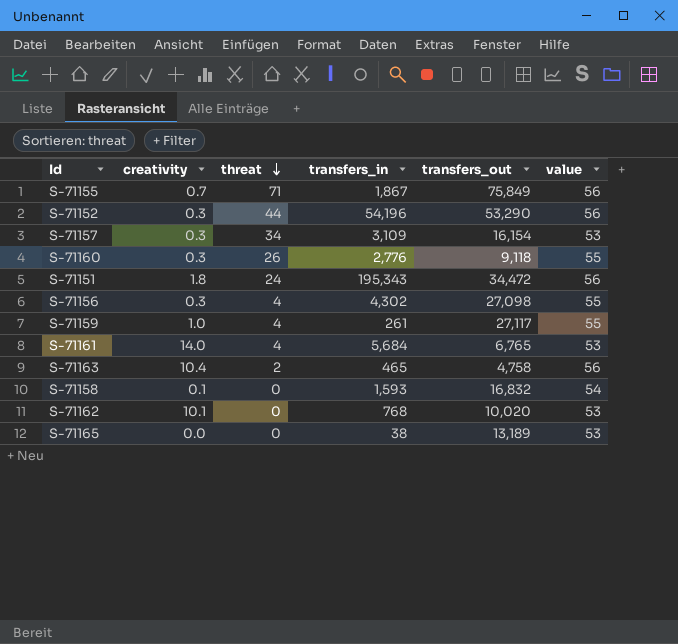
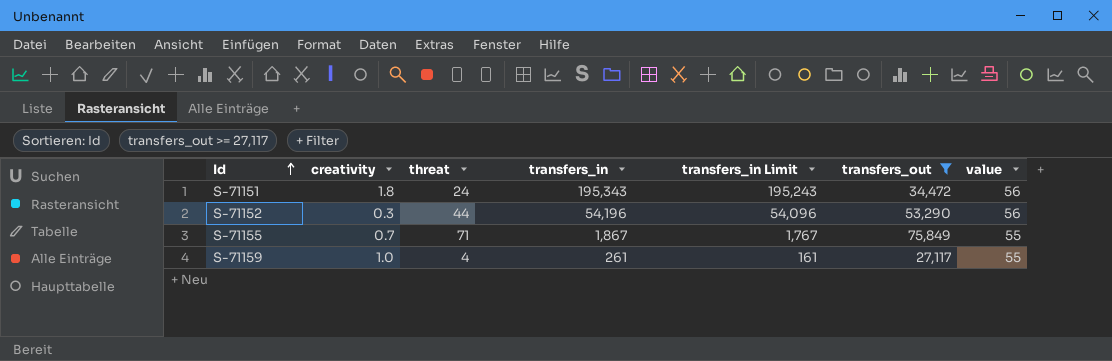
filter: none -> transfers_out >= 27,117
row order: threat descending -> Id ascending
column transfers_in Limit | formula: none -> [transfers_in] - 100
S-71155 | value: 56 -> 55

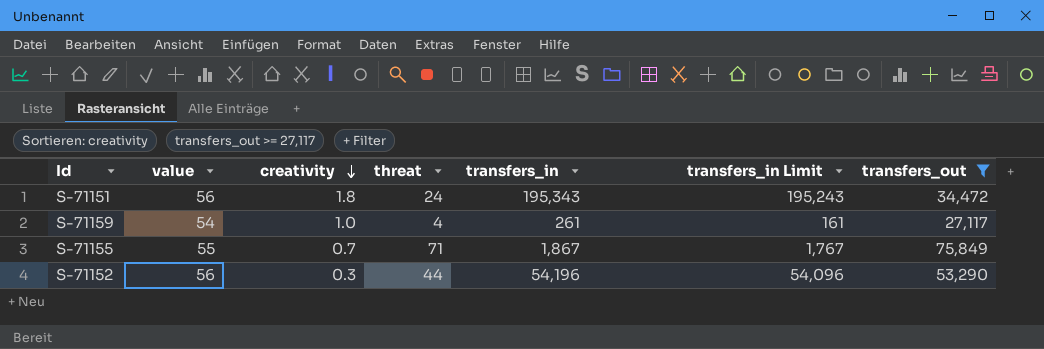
row order: Id ascending -> creativity descending
column value | position: 7 -> 2
S-71159 | value: 55 -> 54

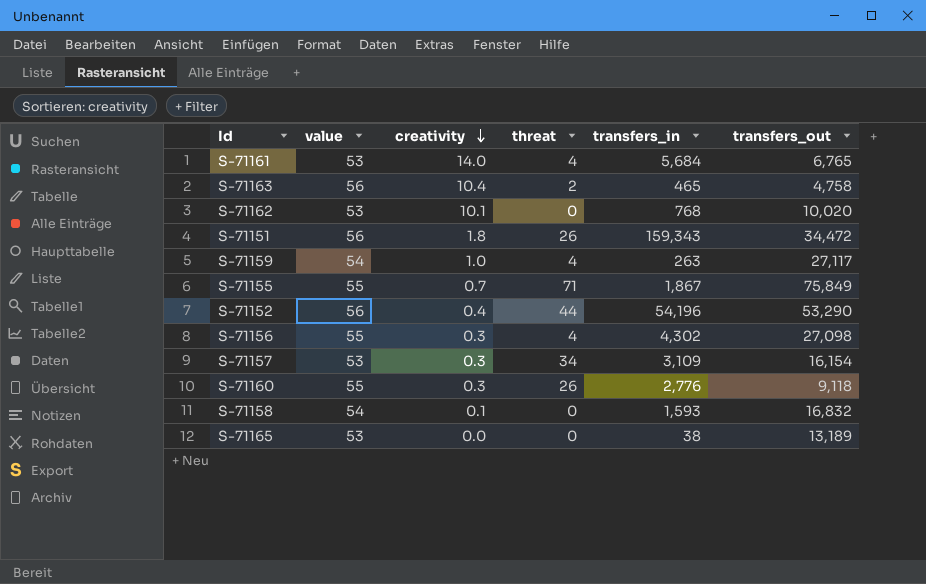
filter: transfers_out >= 27,117 -> none
column transfers_in Limit | formula: [transfers_in] - 100 -> none
S-71151 | threat: 24 -> 26
S-71151 | transfers_in: 195,343 -> 159,343
S-71159 | transfers_in: 261 -> 263
S-71152 | creativity: 0.3 -> 0.4

